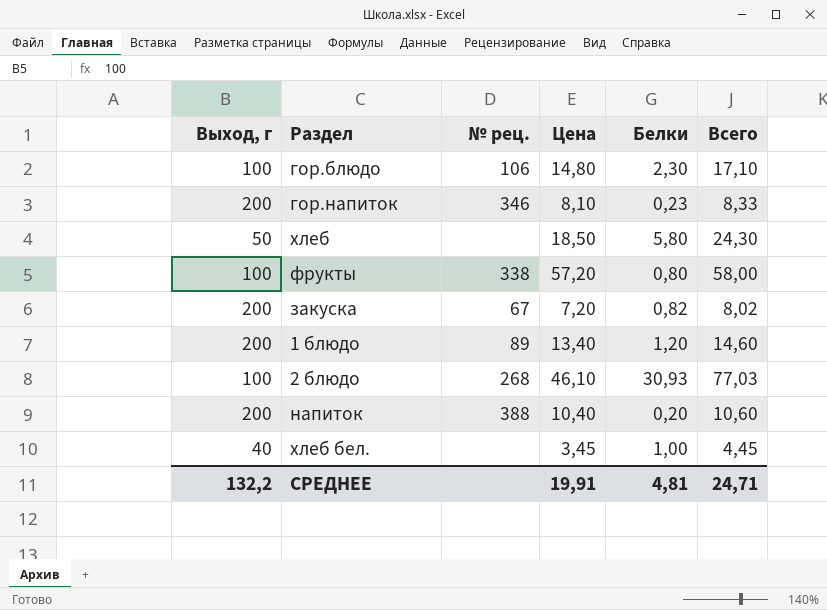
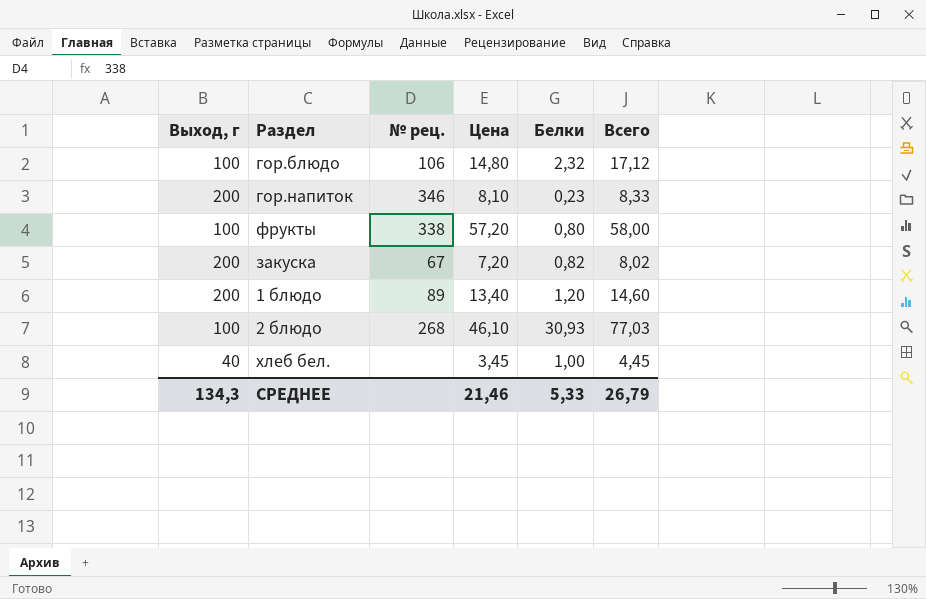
row хлеб: 50 | none | 18,50 | 5,80 | 24,30 -> none
row напиток: 200 | 388 | 10,40 | 0,20 | 10,60 -> none
гор.блюдо | Белки: 2,30 -> 2,32
гор.блюдо | Всего: 17,10 -> 17,12
СРЕДНЕЕ | Выход, г: 132,2 -> 134,3
СРЕДНЕЕ | Цена: 19,91 -> 21,46
СРЕДНЕЕ | Белки: 4,81 -> 5,33
СРЕДНЕЕ | Всего: 24,71 -> 26,79

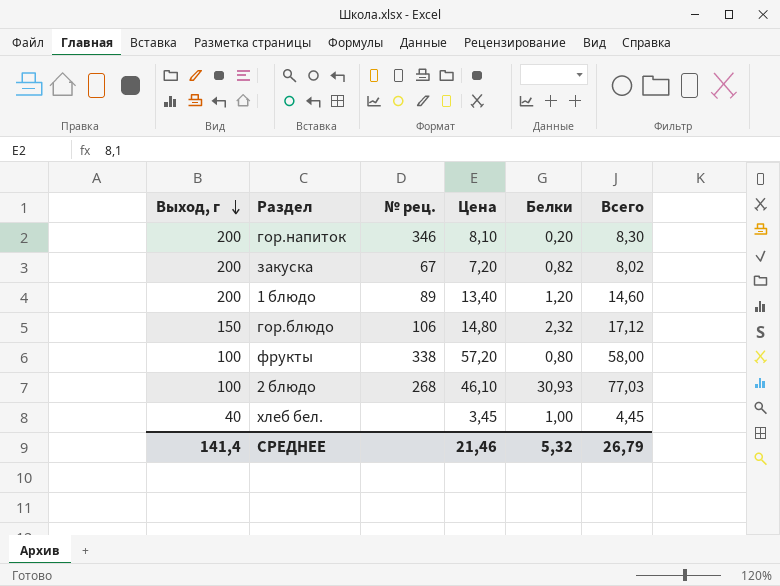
row order: none -> Выход, г descending
гор.напиток | Белки: 0,23 -> 0,20
гор.напиток | Всего: 8,33 -> 8,30
гор.блюдо | Выход, г: 100 -> 150
СРЕДНЕЕ | Выход, г: 134,3 -> 141,4
СРЕДНЕЕ | Белки: 5,33 -> 5,32

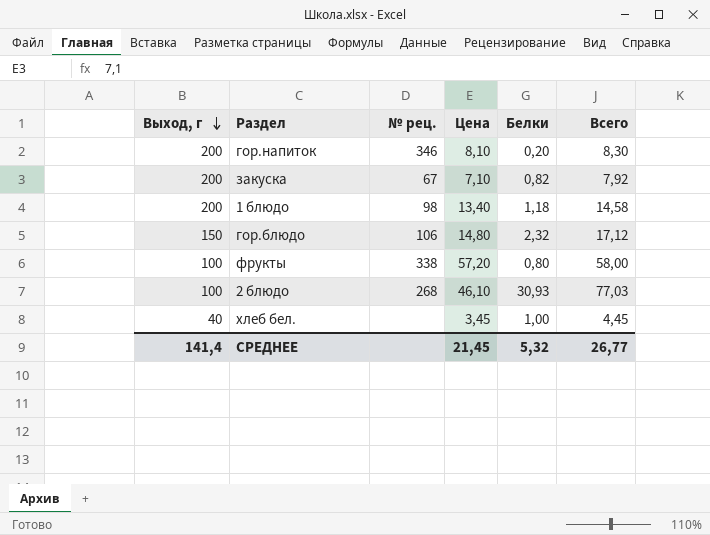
закуска | Цена: 7,20 -> 7,10
закуска | Всего: 8,02 -> 7,92
1 блюдо | № рец.: 89 -> 98
1 блюдо | Белки: 1,20 -> 1,18
1 блюдо | Всего: 14,60 -> 14,58
СРЕДНЕЕ | Цена: 21,46 -> 21,45
СРЕДНЕЕ | Всего: 26,79 -> 26,77

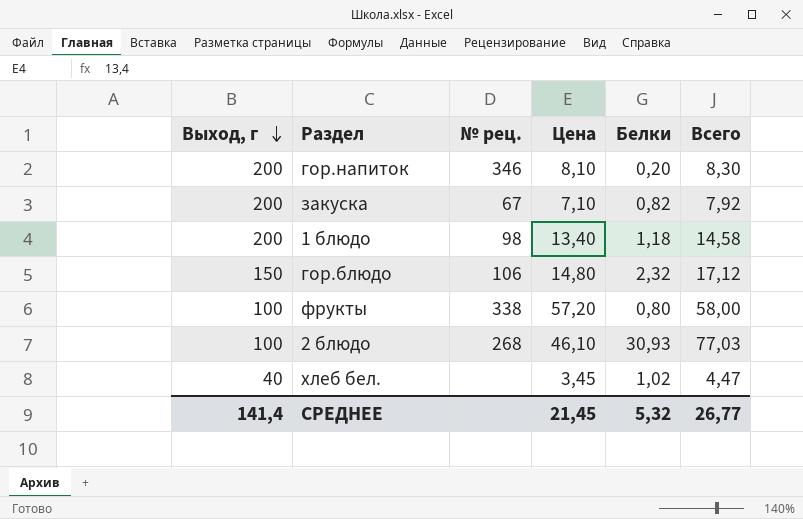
хлеб бел. | Белки: 1,00 -> 1,02
хлеб бел. | Всего: 4,45 -> 4,47

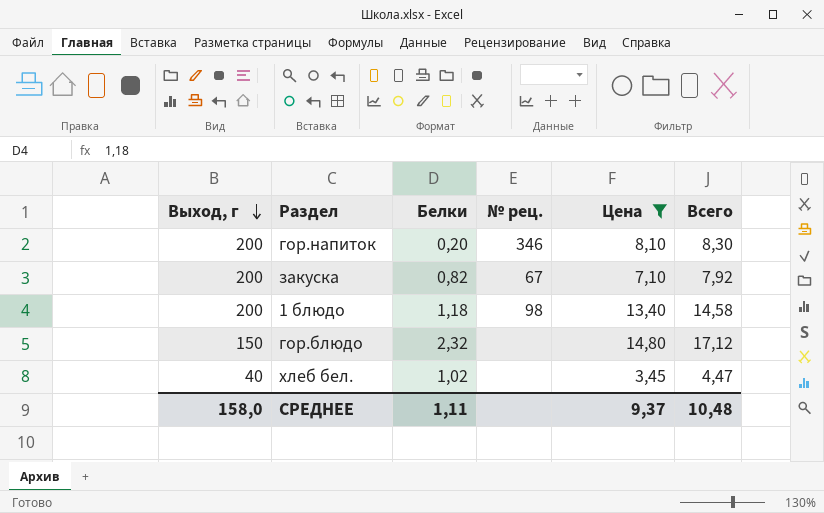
filter: none -> Цена <= 14,80
column Белки | position: 5 -> 3
гор.блюдо | № рец.: 106 -> none
СРЕДНЕЕ | Выход, г: 141,4 -> 158,0
СРЕДНЕЕ | Белки: 5,32 -> 1,11
СРЕДНЕЕ | Цена: 21,45 -> 9,37
СРЕДНЕЕ | Всего: 26,77 -> 10,48

